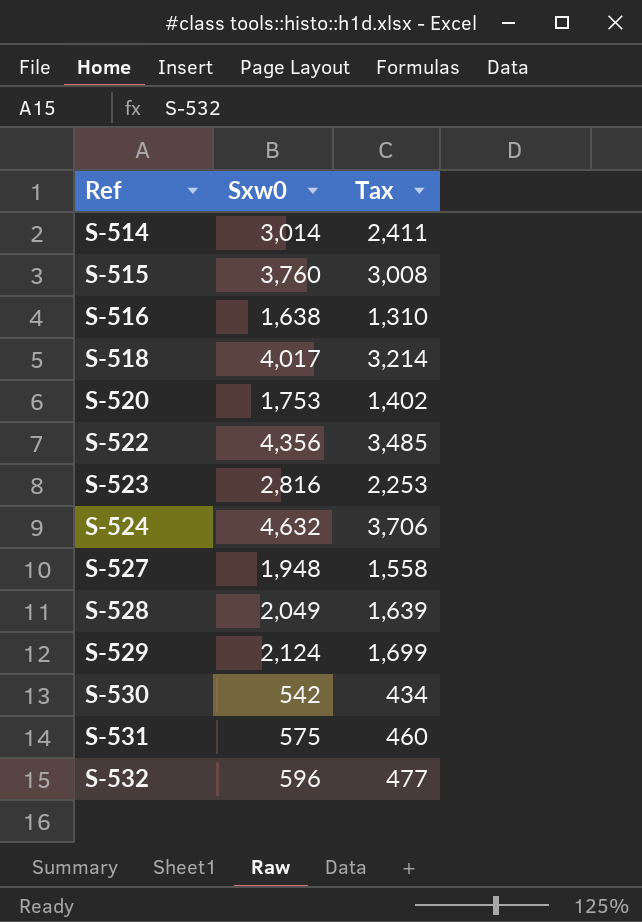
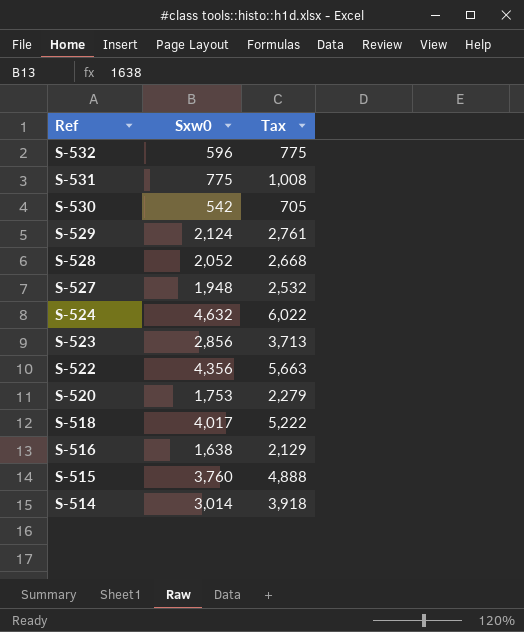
row order: Ref ascending -> Ref descending
column Tax | formula: [Sxw0] * 0.8 -> [Sxw0] * 1.3
S-531 | Sxw0: 575 -> 775
S-528 | Sxw0: 2,049 -> 2,052
S-523 | Sxw0: 2,816 -> 2,856

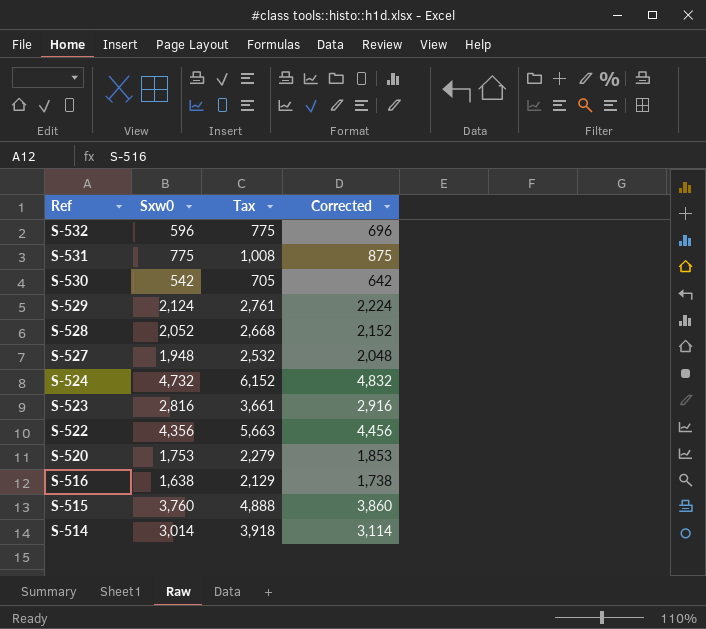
column Corrected | formula: none -> [Sxw0] + 100
row S-518: 4,017 | 5,222 -> none
S-524 | Sxw0: 4,632 -> 4,732
S-524 | Tax: 6,022 -> 6,152
S-523 | Sxw0: 2,856 -> 2,816
S-523 | Tax: 3,713 -> 3,661

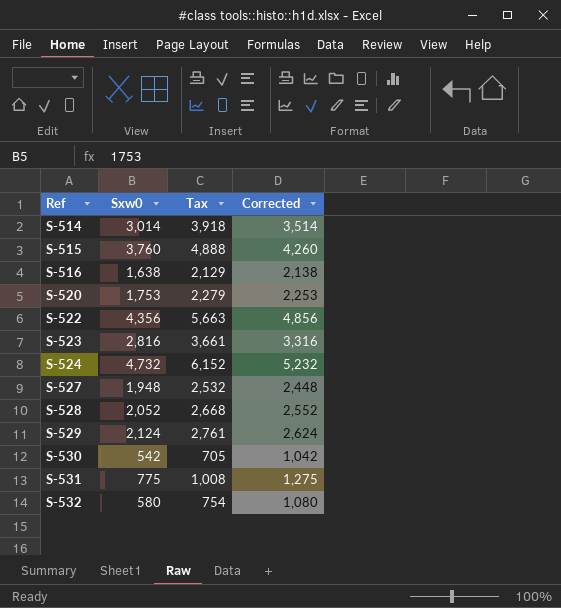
row order: Ref descending -> Ref ascending
column Corrected | formula: [Sxw0] + 100 -> [Sxw0] + 500
S-532 | Sxw0: 596 -> 580
S-532 | Tax: 775 -> 754

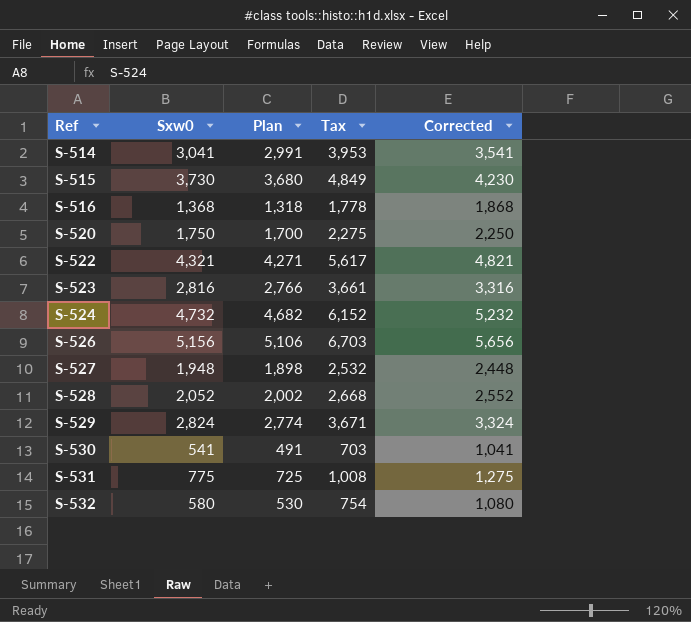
column Plan | formula: none -> [Sxw0] - 50
S-514 | Sxw0: 3,014 -> 3,041
S-514 | Tax: 3,918 -> 3,953
S-514 | Corrected: 3,514 -> 3,541
S-515 | Sxw0: 3,760 -> 3,730
S-515 | Tax: 4,888 -> 4,849
S-515 | Corrected: 4,260 -> 4,230
S-516 | Sxw0: 1,638 -> 1,368
S-516 | Tax: 2,129 -> 1,778
S-516 | Corrected: 2,138 -> 1,868
S-520 | Sxw0: 1,753 -> 1,750
S-520 | Tax: 2,279 -> 2,275
S-520 | Corrected: 2,253 -> 2,250
S-522 | Sxw0: 4,356 -> 4,321
S-522 | Tax: 5,663 -> 5,617
S-522 | Corrected: 4,856 -> 4,821
row S-526: none -> 5,156 | 5,106 | 6,703 | 5,656
S-529 | Sxw0: 2,124 -> 2,824
S-529 | Tax: 2,761 -> 3,671
S-529 | Corrected: 2,624 -> 3,324
S-530 | Sxw0: 542 -> 541
S-530 | Tax: 705 -> 703
S-530 | Corrected: 1,042 -> 1,041

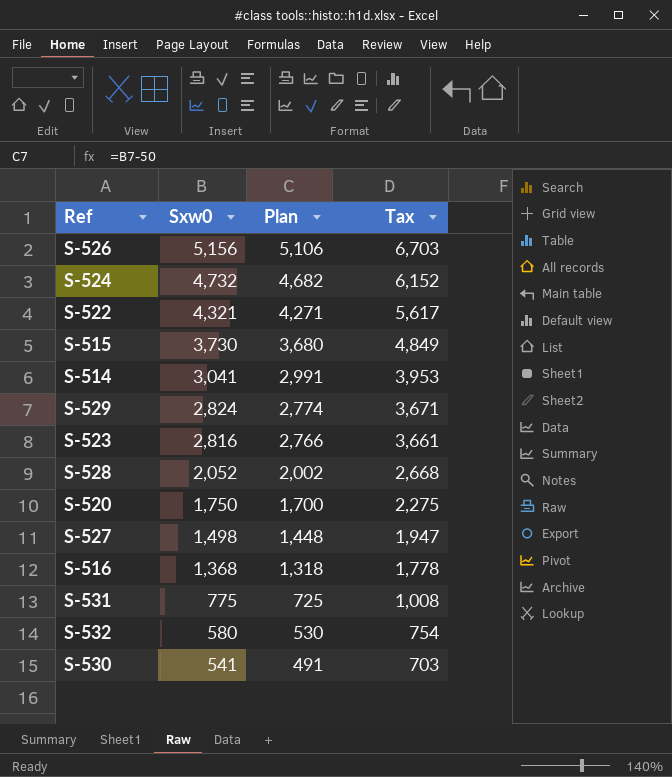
row order: Ref ascending -> Sxw0 descending
column Corrected | formula: [Sxw0] + 500 -> none
S-527 | Sxw0: 1,948 -> 1,498
S-527 | Plan: 1,898 -> 1,448
S-527 | Tax: 2,532 -> 1,947

